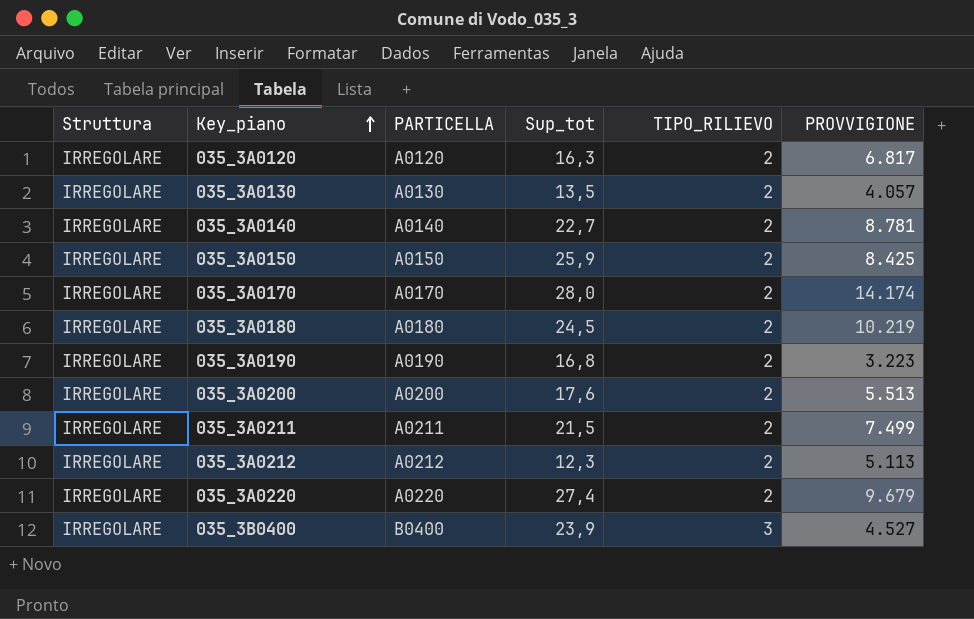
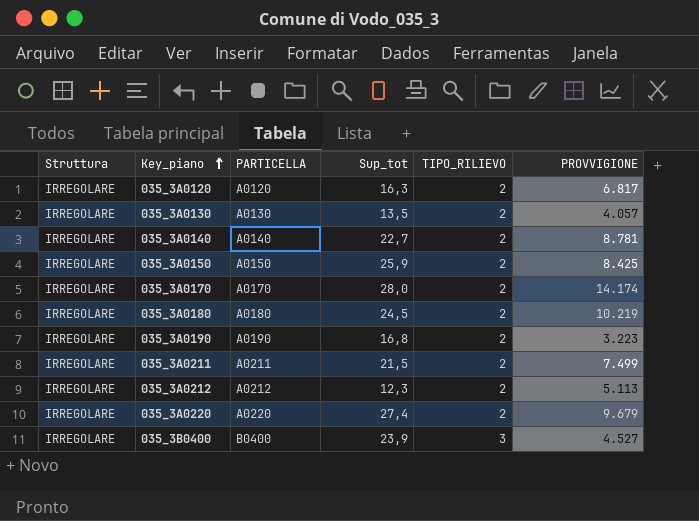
row 035_3A0200: IRREGOLARE | A0200 | 17,6 | 2 | 5.513 -> none

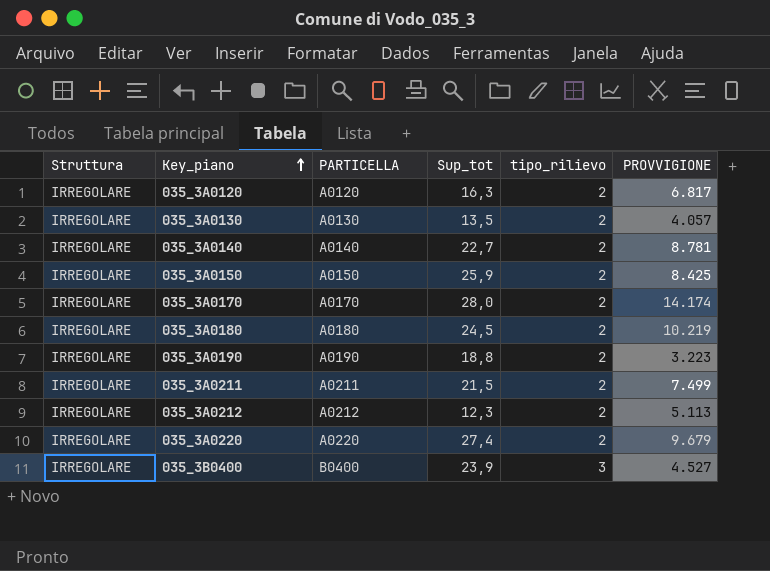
column name: TIPO_RILIEVO -> tipo_rilievo
035_3A0190 | Sup_tot: 16,8 -> 18,8

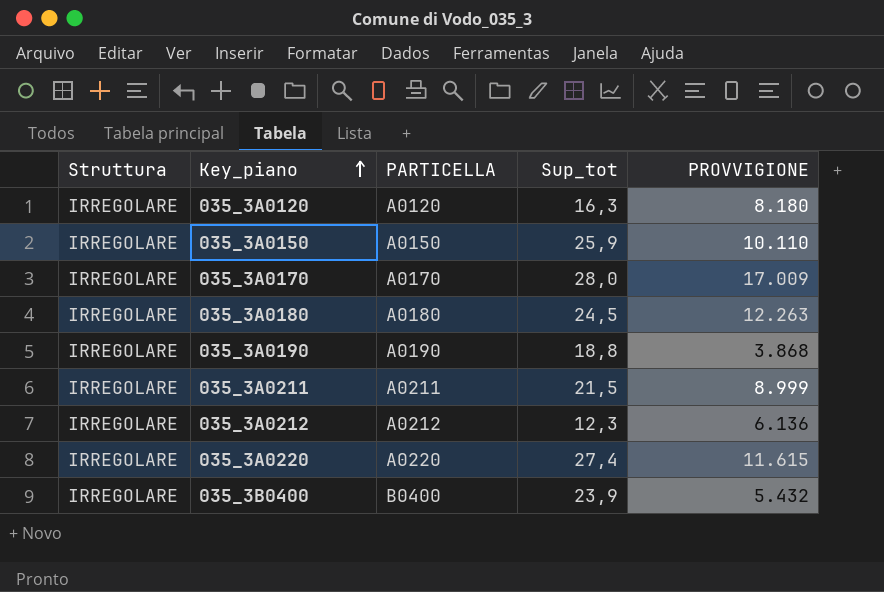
column tipo_rilievo | position: 5 -> none
row 035_3A0130: IRREGOLARE | A0130 | 13,5 | 2 | 4.057 -> none
row 035_3A0140: IRREGOLARE | A0140 | 22,7 | 2 | 8.781 -> none
035_3A0120 | PROVVIGIONE: 6.817 -> 8.180
035_3A0150 | PROVVIGIONE: 8.425 -> 10.110
035_3A0170 | PROVVIGIONE: 14.174 -> 17.009
035_3A0180 | PROVVIGIONE: 10.219 -> 12.263
035_3A0190 | PROVVIGIONE: 3.223 -> 3.868
035_3A0211 | PROVVIGIONE: 7.499 -> 8.999
035_3A0212 | PROVVIGIONE: 5.113 -> 6.136
035_3A0220 | PROVVIGIONE: 9.679 -> 11.615
035_3B0400 | PROVVIGIONE: 4.527 -> 5.432

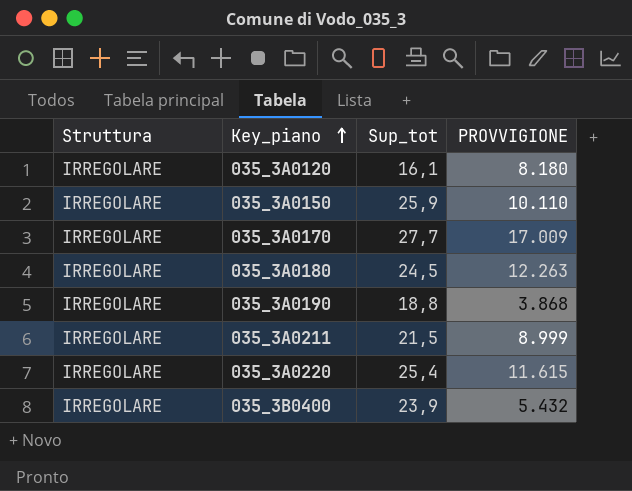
column PARTICELLA | position: 3 -> none
row 035_3A0212: IRREGOLARE | A0212 | 12,3 | 6.136 -> none
035_3A0120 | Sup_tot: 16,3 -> 16,1
035_3A0170 | Sup_tot: 28,0 -> 27,7
035_3A0220 | Sup_tot: 27,4 -> 25,4

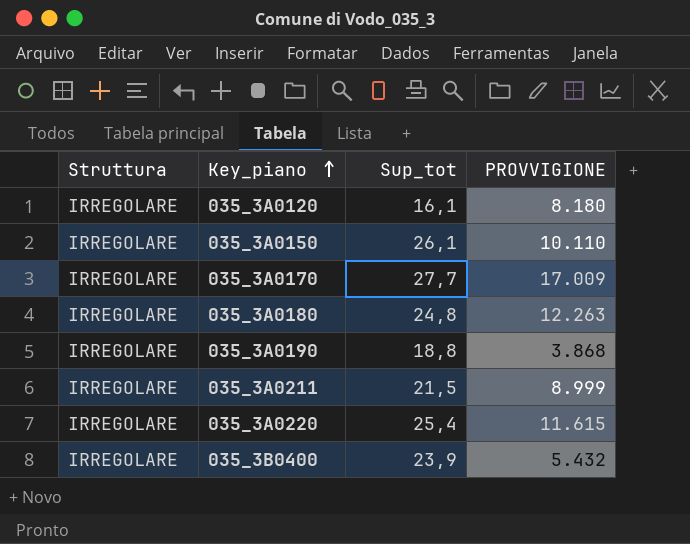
035_3A0150 | Sup_tot: 25,9 -> 26,1
035_3A0180 | Sup_tot: 24,5 -> 24,8

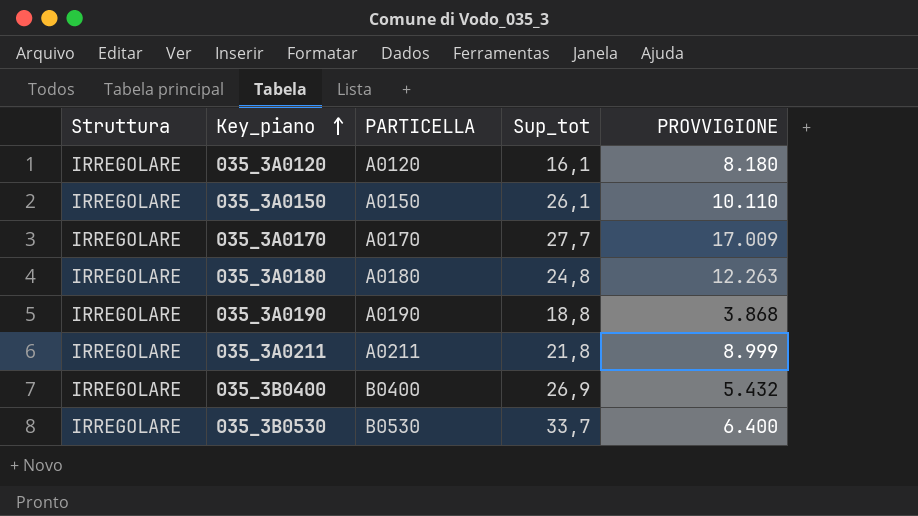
column PARTICELLA | position: none -> 3
row 035_3A0220: IRREGOLARE | 25,4 | 11.615 -> none
035_3A0211 | Sup_tot: 21,5 -> 21,8
035_3B0400 | Sup_tot: 23,9 -> 26,9
row 035_3B0530: none -> IRREGOLARE | B0530 | 33,7 | 6.400

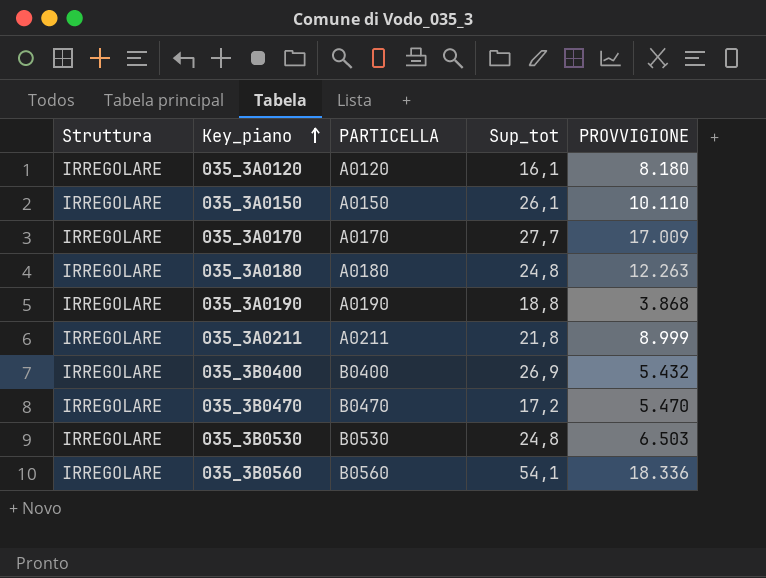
row 035_3B0470: none -> IRREGOLARE | B0470 | 17,2 | 5.470
035_3B0530 | Sup_tot: 33,7 -> 24,8
035_3B0530 | PROVVIGIONE: 6.400 -> 6.503
row 035_3B0560: none -> IRREGOLARE | B0560 | 54,1 | 18.336

